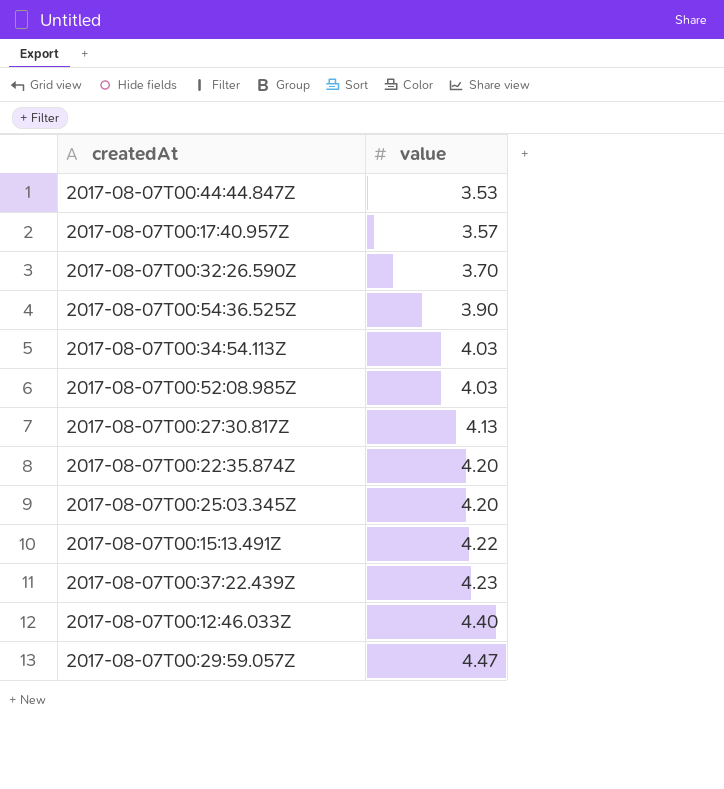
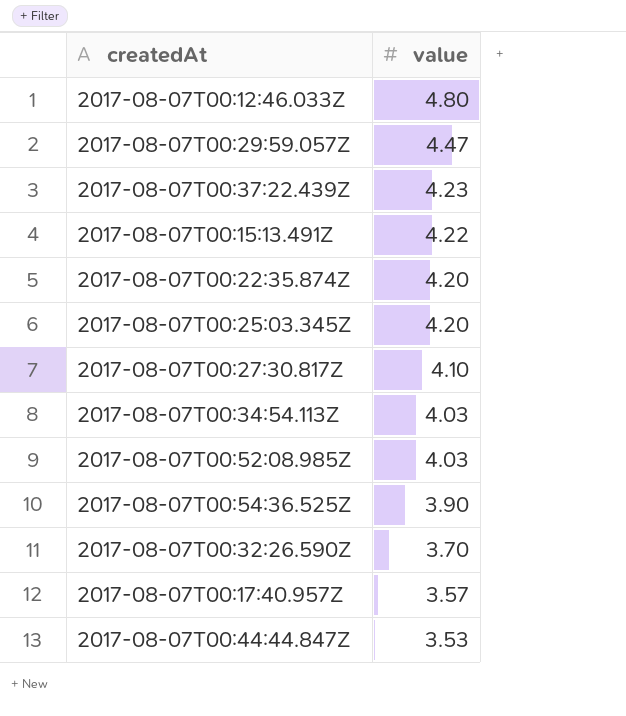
row order: value ascending -> value descending
2017-08-07T00:12:46.033Z | value: 4.40 -> 4.80
2017-08-07T00:27:30.817Z | value: 4.13 -> 4.10

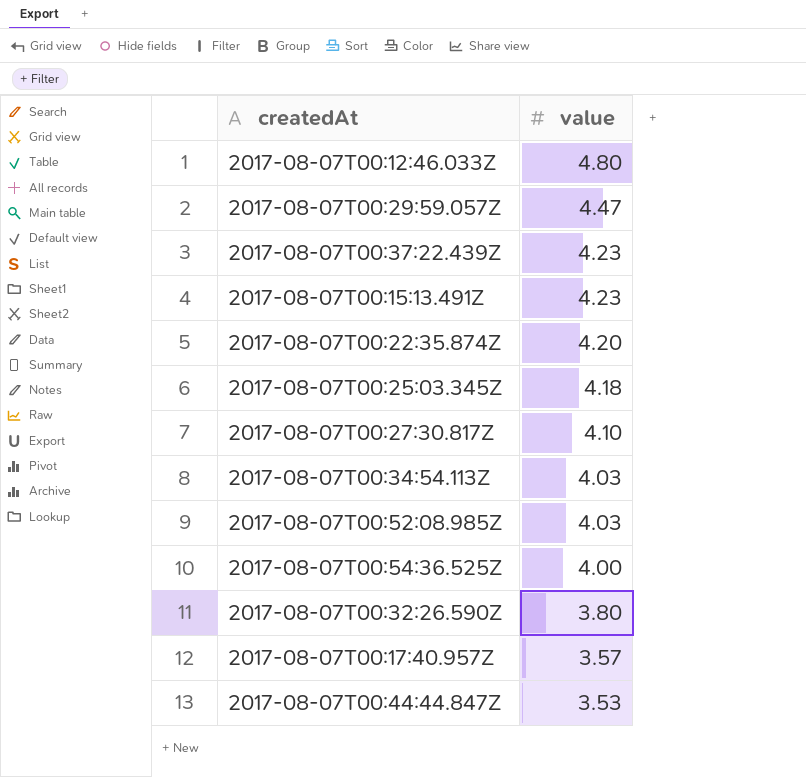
2017-08-07T00:15:13.491Z | value: 4.22 -> 4.23
2017-08-07T00:25:03.345Z | value: 4.20 -> 4.18
2017-08-07T00:54:36.525Z | value: 3.90 -> 4.00
2017-08-07T00:32:26.590Z | value: 3.70 -> 3.80

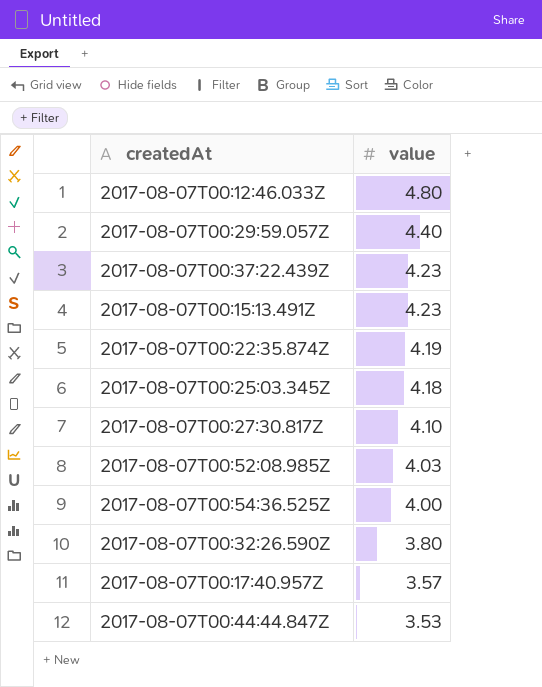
row 2017-08-07T00:34:54.113Z: 4.03 -> none
2017-08-07T00:29:59.057Z | value: 4.47 -> 4.40
2017-08-07T00:22:35.874Z | value: 4.20 -> 4.19

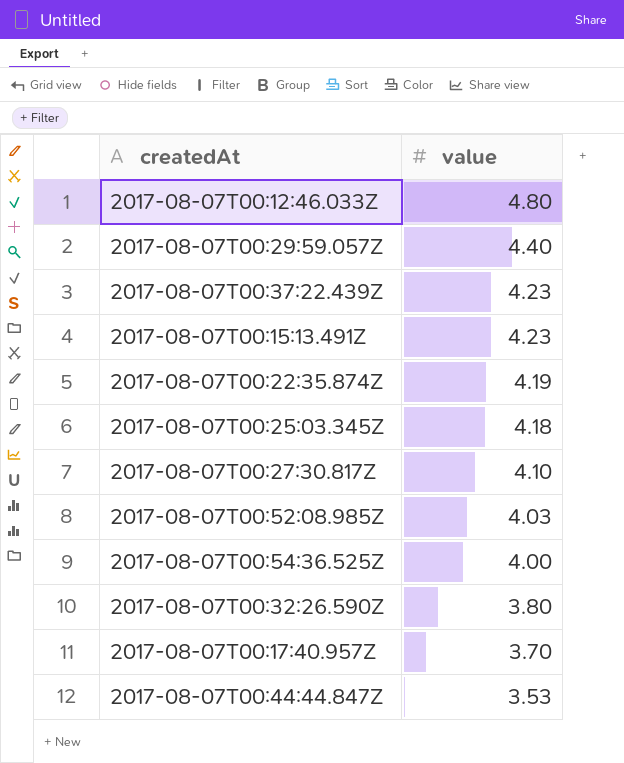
2017-08-07T00:17:40.957Z | value: 3.57 -> 3.70

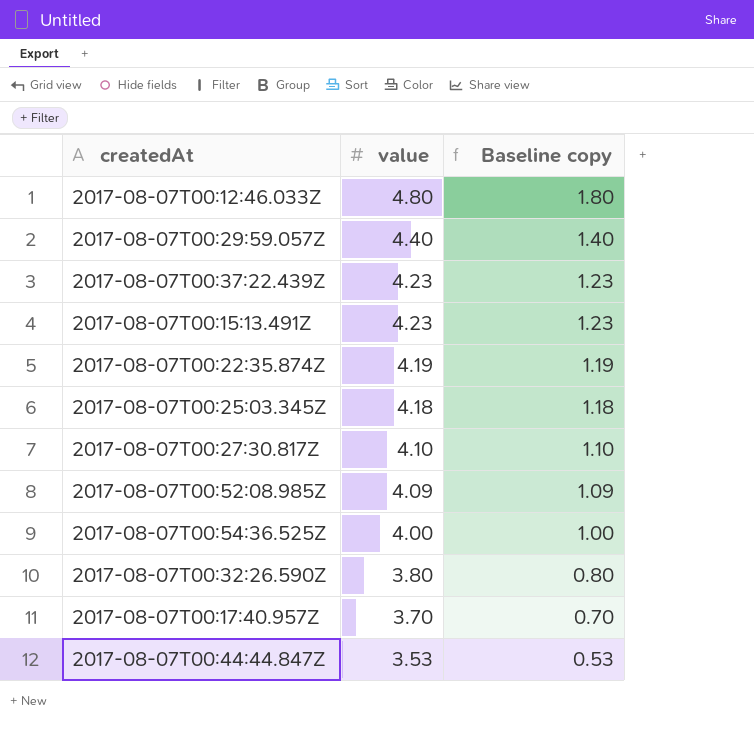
column Baseline copy | formula: none -> [value] - 3
2017-08-07T00:52:08.985Z | value: 4.03 -> 4.09

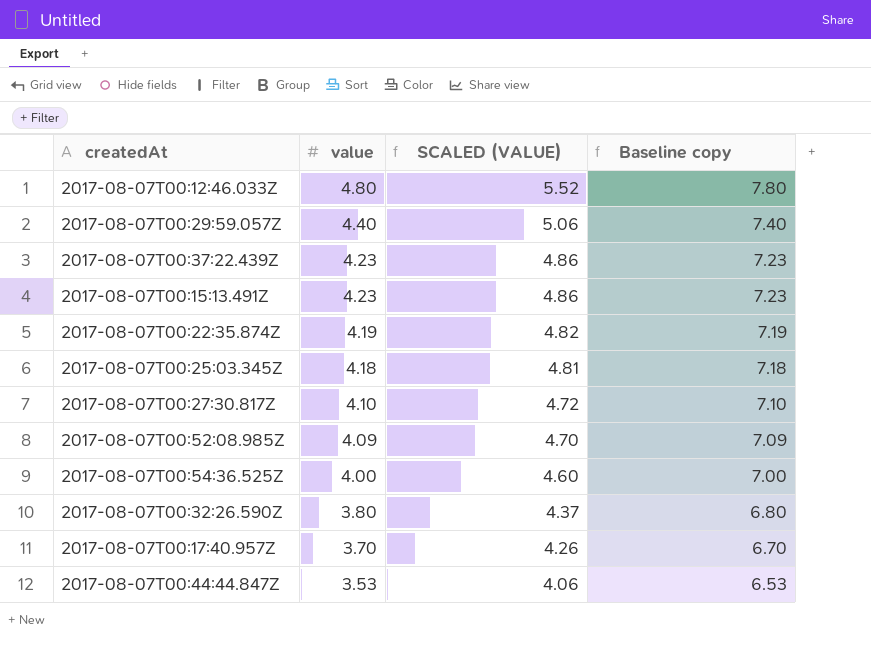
column SCALED (VALUE) | formula: none -> [value] * 1.15
column Baseline copy | formula: [value] - 3 -> [value] + 3

